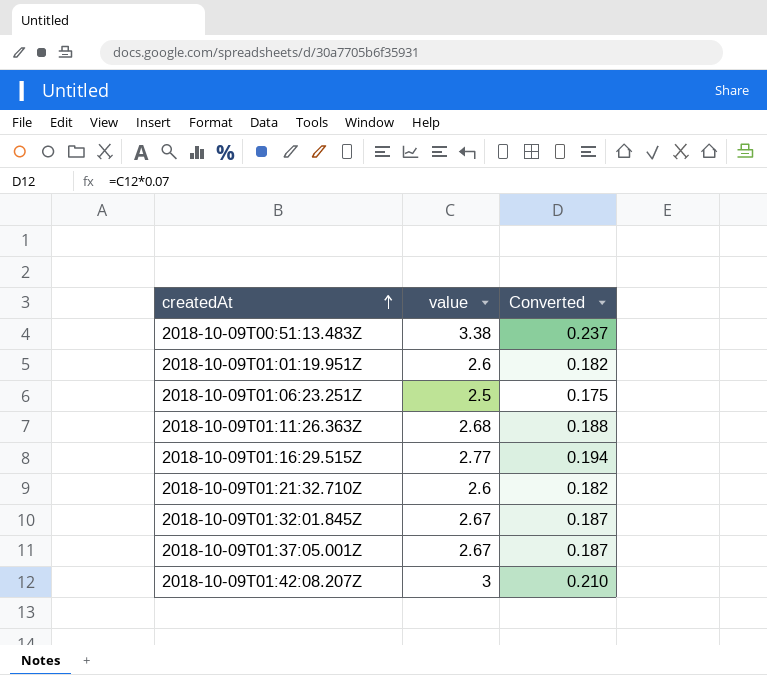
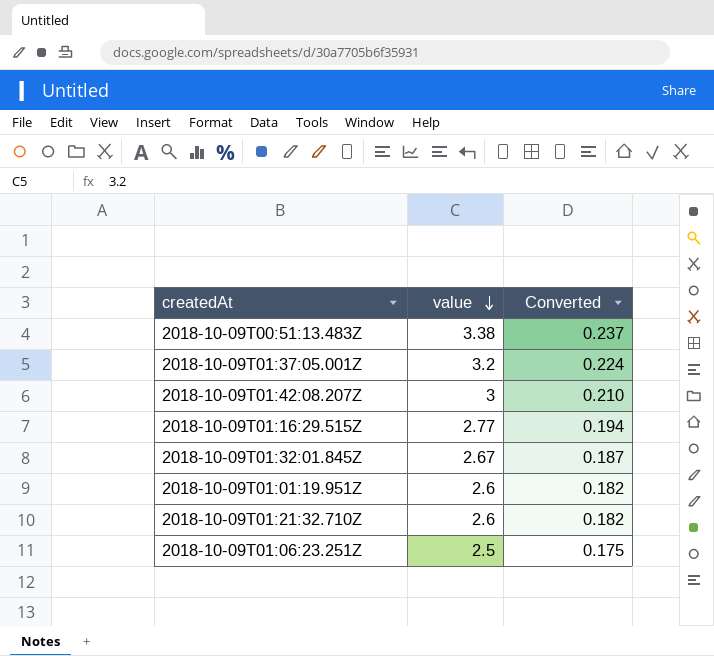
row order: createdAt ascending -> value descending
row 2018-10-09T01:11:26.363Z: 2.68 | 0.188 -> none
2018-10-09T01:37:05.001Z | value: 2.67 -> 3.2
2018-10-09T01:37:05.001Z | Converted: 0.187 -> 0.224

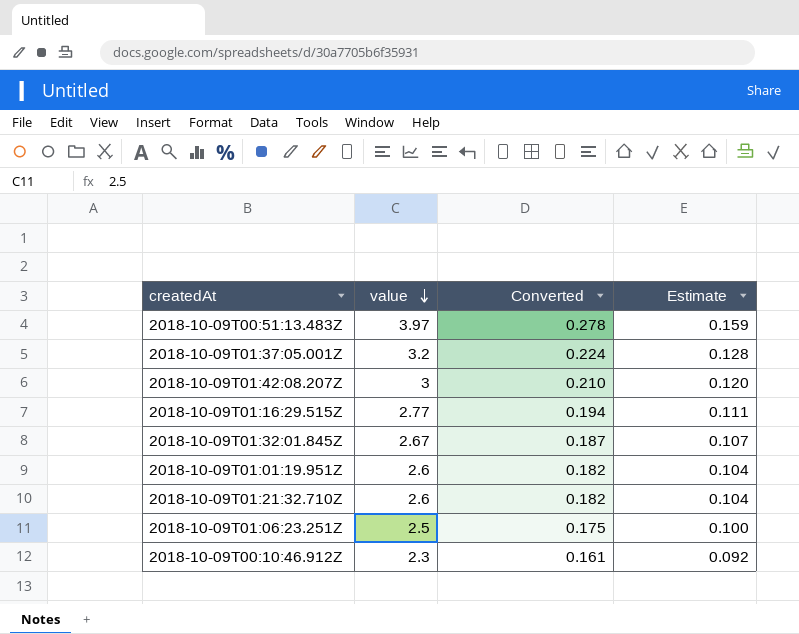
column Estimate | formula: none -> [value] * 0.04
2018-10-09T00:51:13.483Z | value: 3.38 -> 3.97
2018-10-09T00:51:13.483Z | Converted: 0.237 -> 0.278
row 2018-10-09T00:10:46.912Z: none -> 2.3 | 0.161 | 0.092

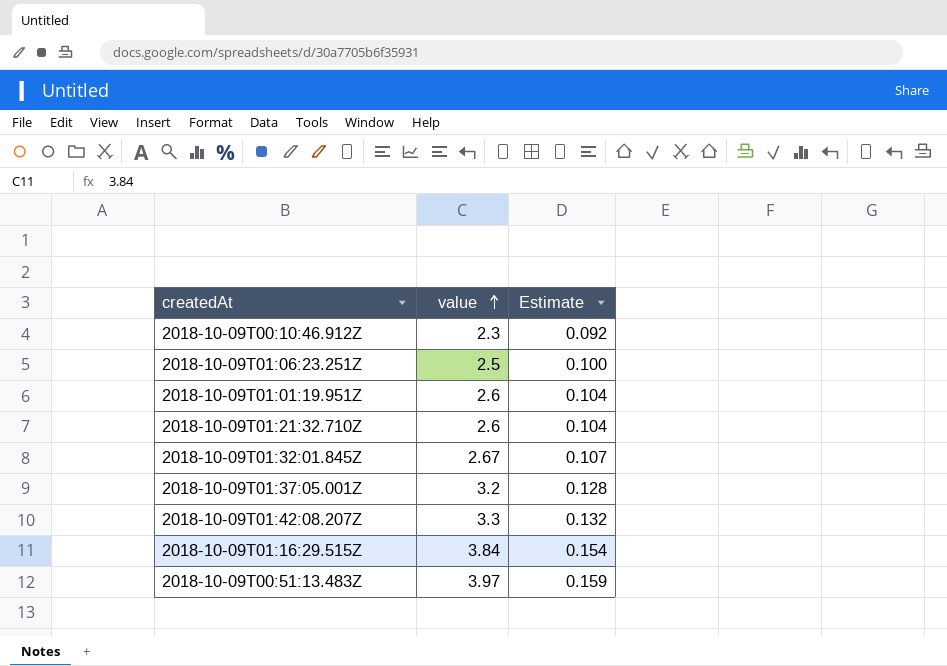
row order: value descending -> value ascending
column Converted | formula: [value] * 0.07 -> none
2018-10-09T01:42:08.207Z | value: 3 -> 3.3
2018-10-09T01:42:08.207Z | Estimate: 0.120 -> 0.132
2018-10-09T01:16:29.515Z | value: 2.77 -> 3.84
2018-10-09T01:16:29.515Z | Estimate: 0.111 -> 0.154

